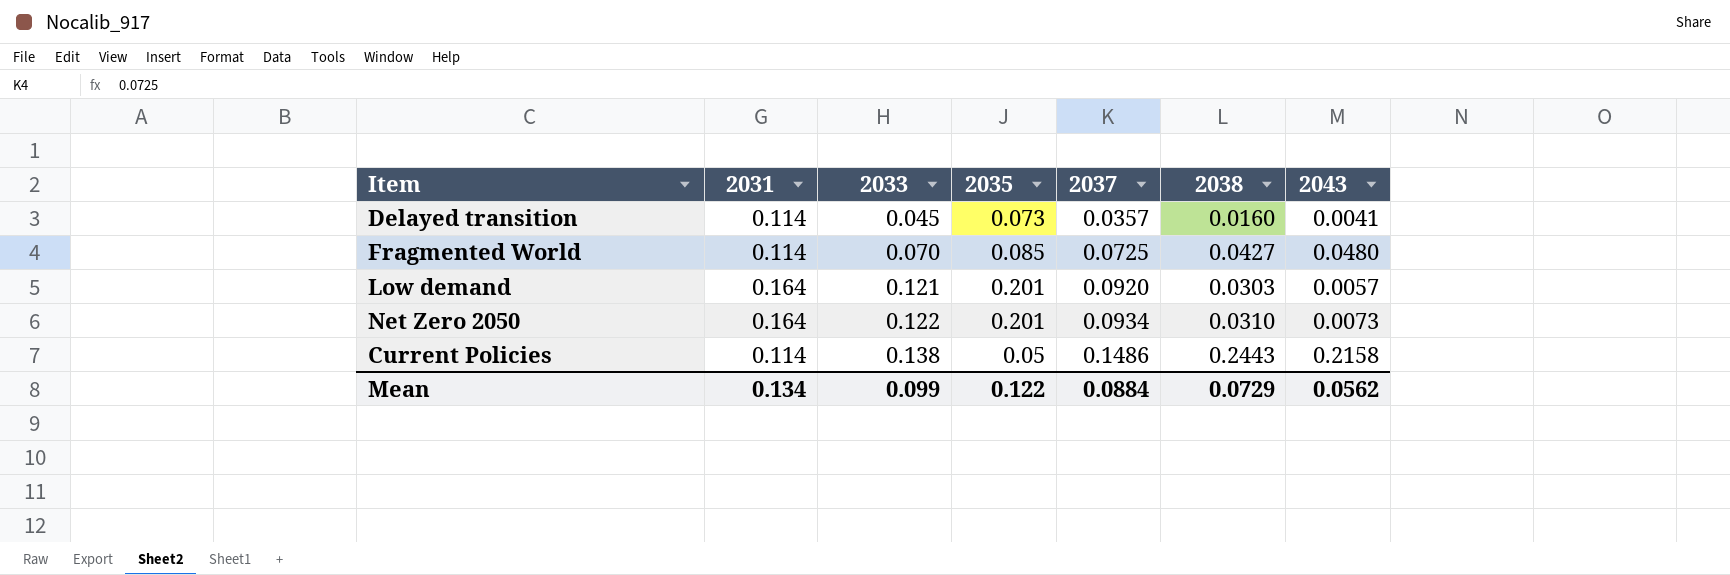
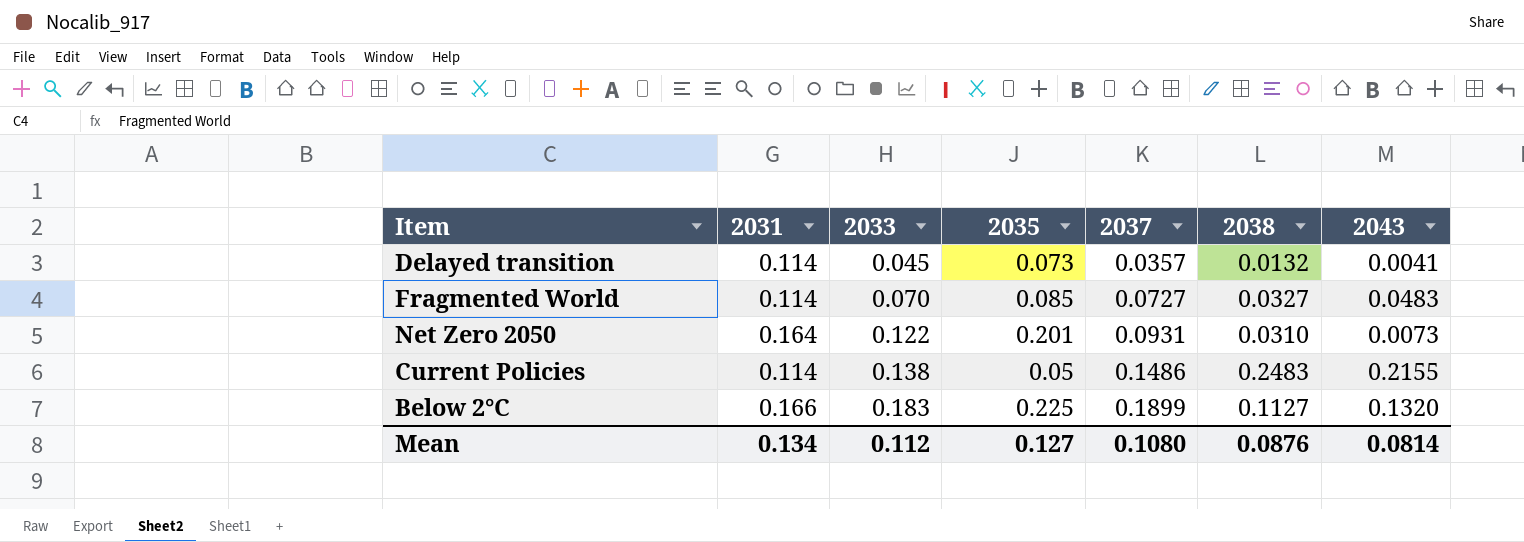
row Low demand: 0.164 | 0.121 | 0.201 | 0.0920 | 0.0303 | 0.0057 -> none
Delayed transition | 2038: 0.0160 -> 0.0132
Fragmented World | 2037: 0.0725 -> 0.0727
Fragmented World | 2038: 0.0427 -> 0.0327
Fragmented World | 2043: 0.0480 -> 0.0483
Net Zero 2050 | 2037: 0.0934 -> 0.0931
Current Policies | 2038: 0.2443 -> 0.2483
Current Policies | 2043: 0.2158 -> 0.2155
row Below 2°C: none -> 0.166 | 0.183 | 0.225 | 0.1899 | 0.1127 | 0.1320
Mean | 2033: 0.099 -> 0.112
Mean | 2035: 0.122 -> 0.127
Mean | 2037: 0.0884 -> 0.1080
Mean | 2038: 0.0729 -> 0.0876
Mean | 2043: 0.0562 -> 0.0814

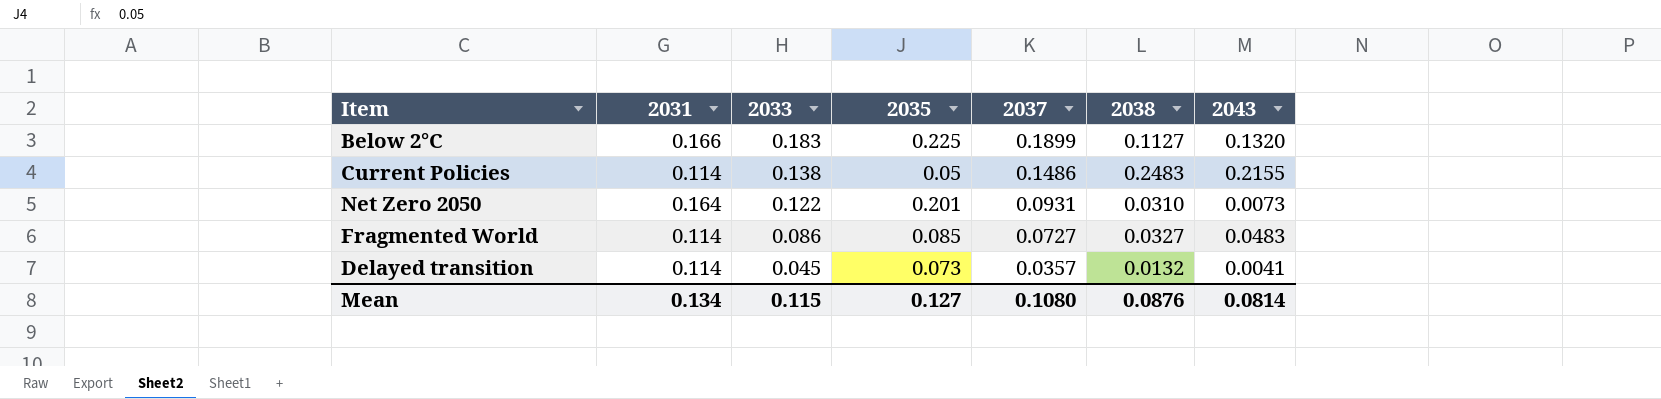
row order: 2033 ascending -> 2033 descending
Fragmented World | 2033: 0.070 -> 0.086
Mean | 2033: 0.112 -> 0.115

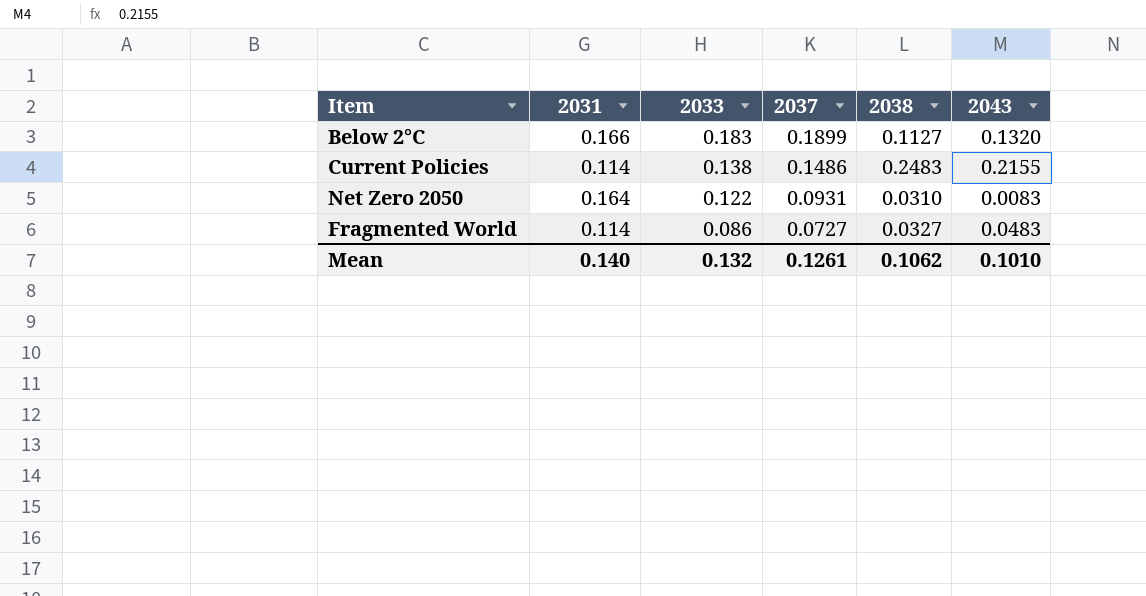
column 2035 | position: 4 -> none
row Delayed transition: 0.114 | 0.045 | 0.073 | 0.0357 | 0.0132 | 0.0041 -> none
Net Zero 2050 | 2043: 0.0073 -> 0.0083
Mean | 2031: 0.134 -> 0.140
Mean | 2033: 0.115 -> 0.132
Mean | 2037: 0.1080 -> 0.1261
Mean | 2038: 0.0876 -> 0.1062
Mean | 2043: 0.0814 -> 0.1010

